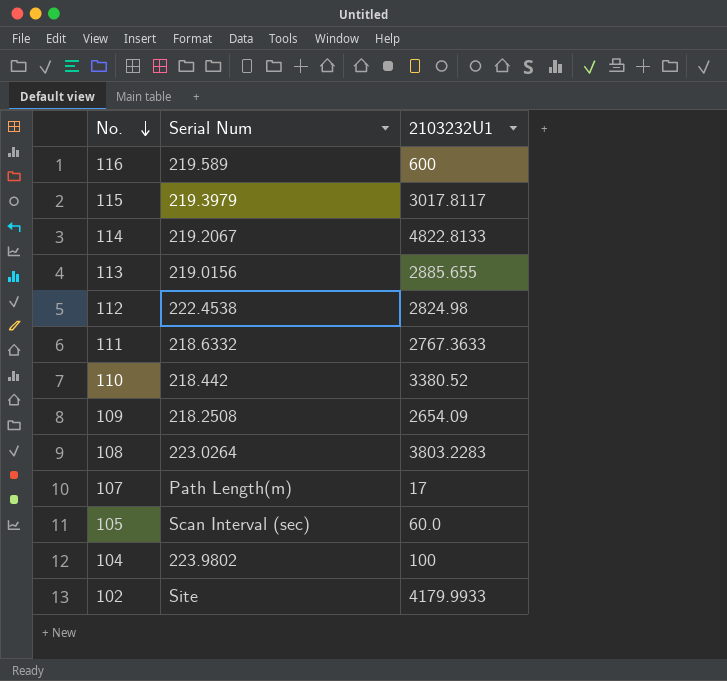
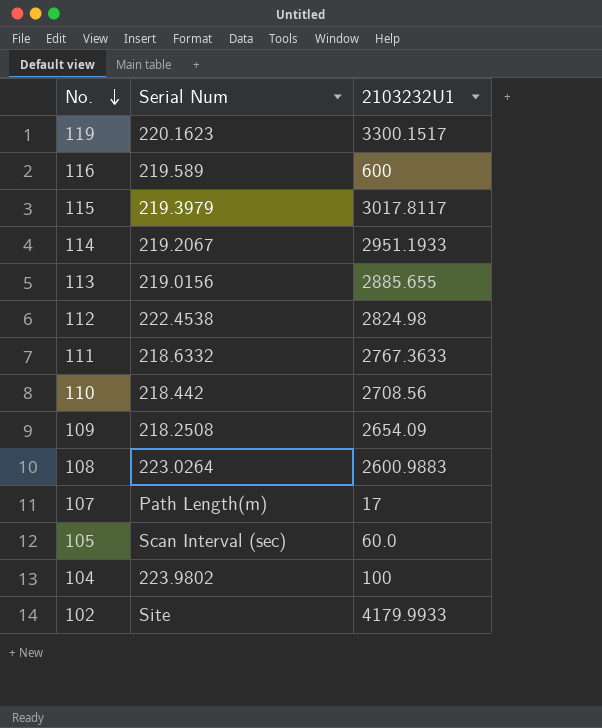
row 119: none -> 220.1623 | 3300.1517
114 | 2103232U1: 4822.8133 -> 2951.1933
110 | 2103232U1: 3380.52 -> 2708.56
108 | 2103232U1: 3803.2283 -> 2600.9883

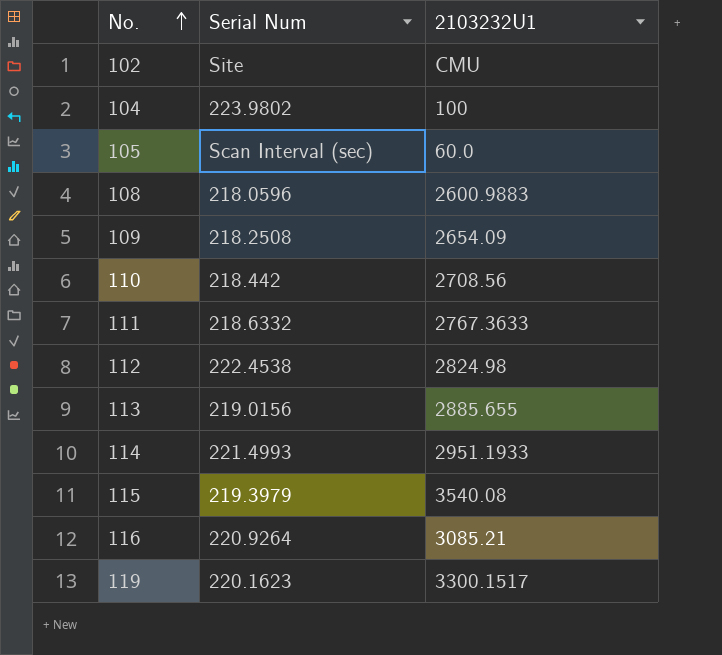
row order: No. descending -> No. ascending
row 107: Path Length(m) | 17 -> none
102 | 2103232U1: 4179.9933 -> CMU
108 | Serial Num: 223.0264 -> 218.0596
114 | Serial Num: 219.2067 -> 221.4993
115 | 2103232U1: 3017.8117 -> 3540.08
116 | Serial Num: 219.589 -> 220.9264
116 | 2103232U1: 600 -> 3085.21

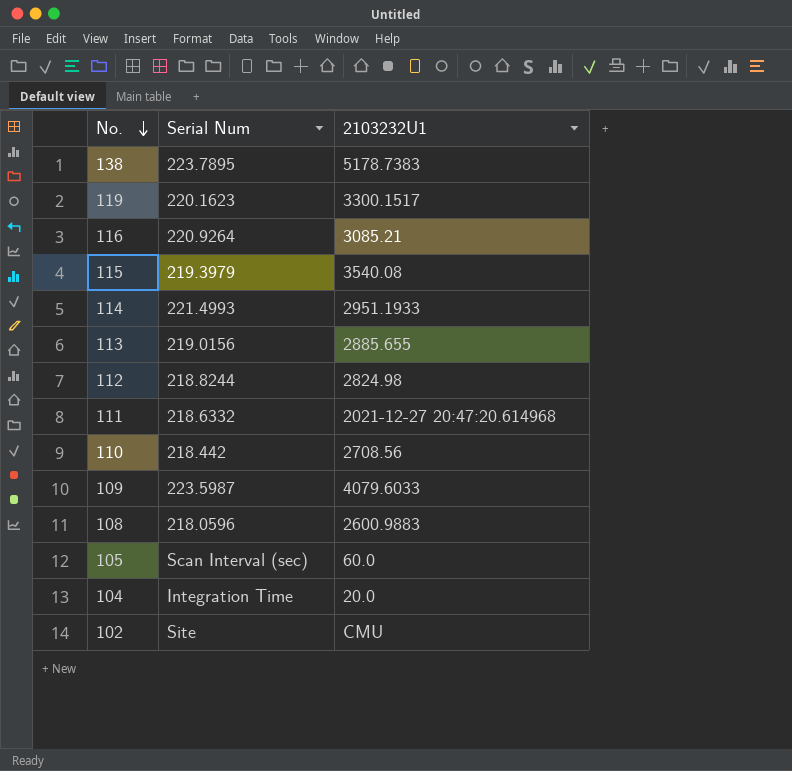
row order: No. ascending -> No. descending
row 138: none -> 223.7895 | 5178.7383
112 | Serial Num: 222.4538 -> 218.8244
111 | 2103232U1: 2767.3633 -> 2021-12-27 20:47:20.614968
109 | Serial Num: 218.2508 -> 223.5987
109 | 2103232U1: 2654.09 -> 4079.6033
104 | Serial Num: 223.9802 -> Integration Time
104 | 2103232U1: 100 -> 20.0

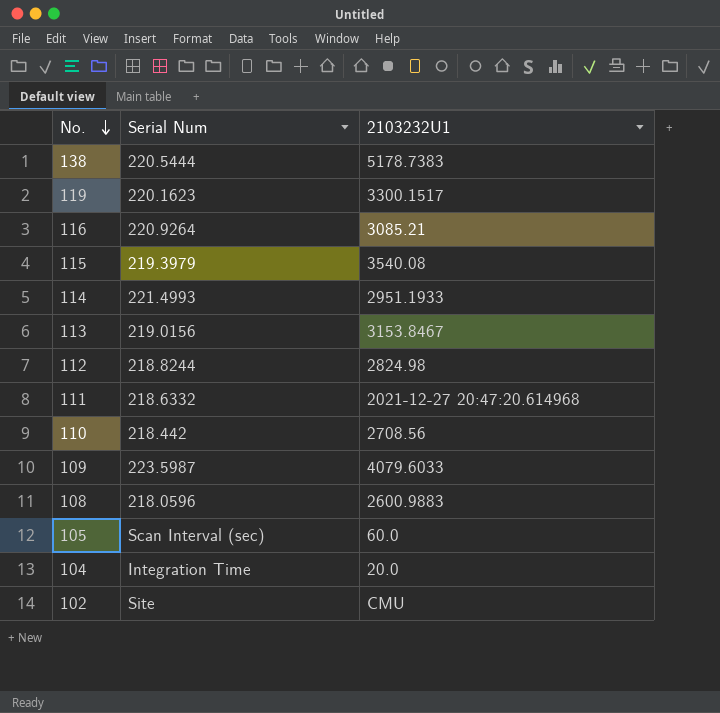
138 | Serial Num: 223.7895 -> 220.5444
113 | 2103232U1: 2885.655 -> 3153.8467

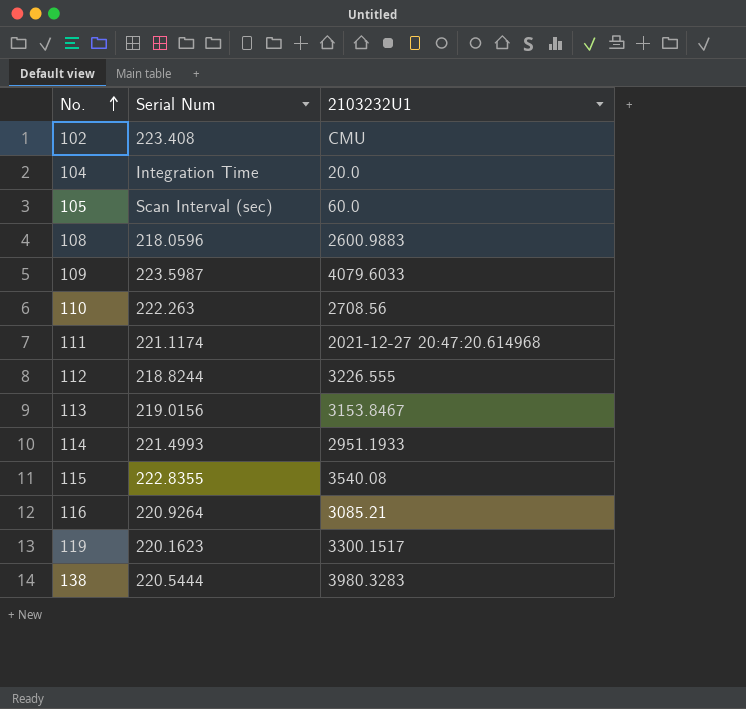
row order: No. descending -> No. ascending
102 | Serial Num: Site -> 223.408
110 | Serial Num: 218.442 -> 222.263
111 | Serial Num: 218.6332 -> 221.1174
112 | 2103232U1: 2824.98 -> 3226.555
115 | Serial Num: 219.3979 -> 222.8355
138 | 2103232U1: 5178.7383 -> 3980.3283

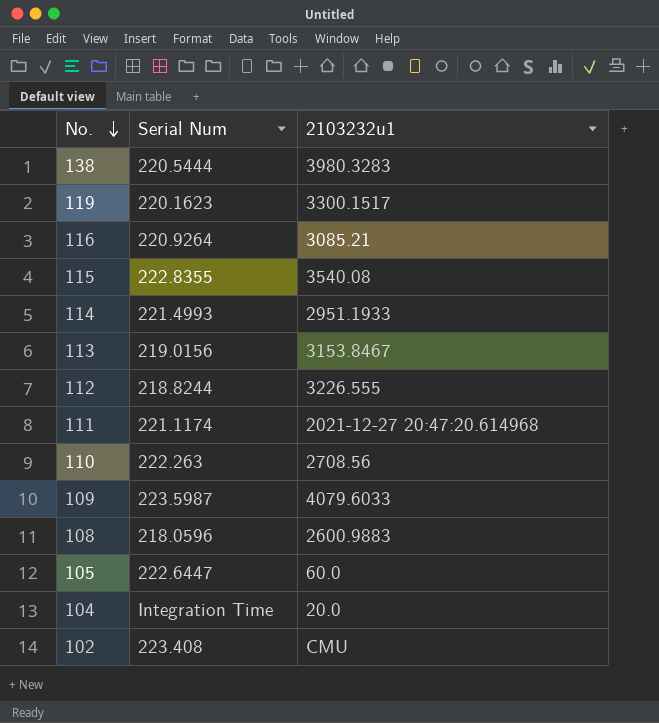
row order: No. ascending -> No. descending
column name: 2103232U1 -> 2103232u1
105 | Serial Num: Scan Interval (sec) -> 222.6447

